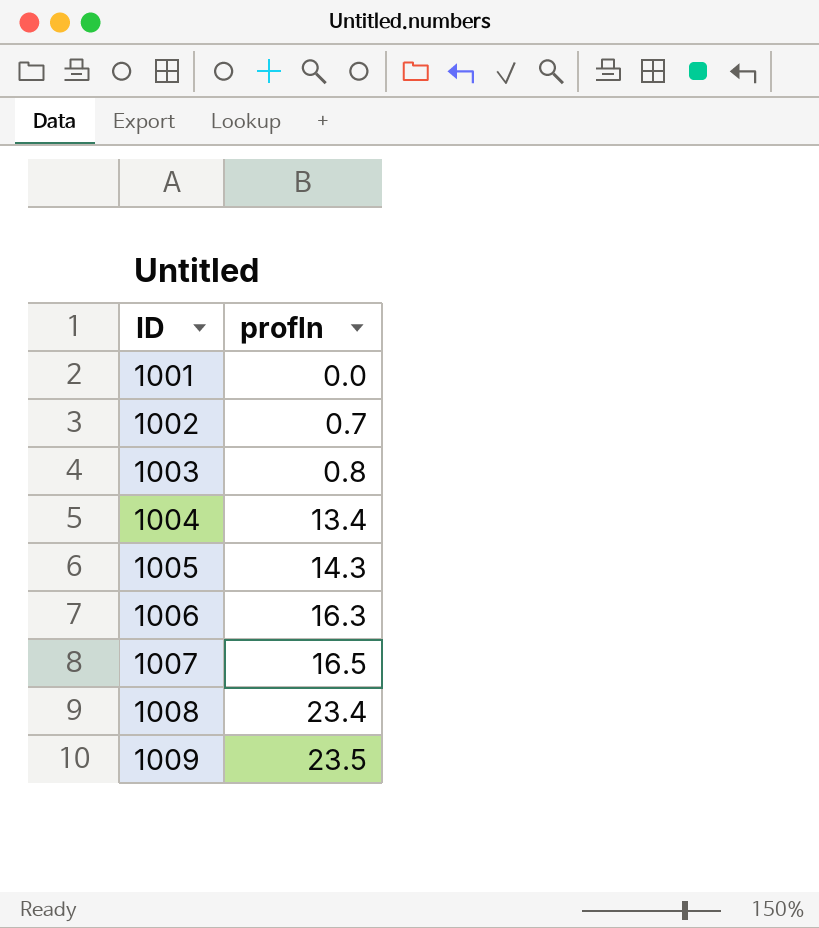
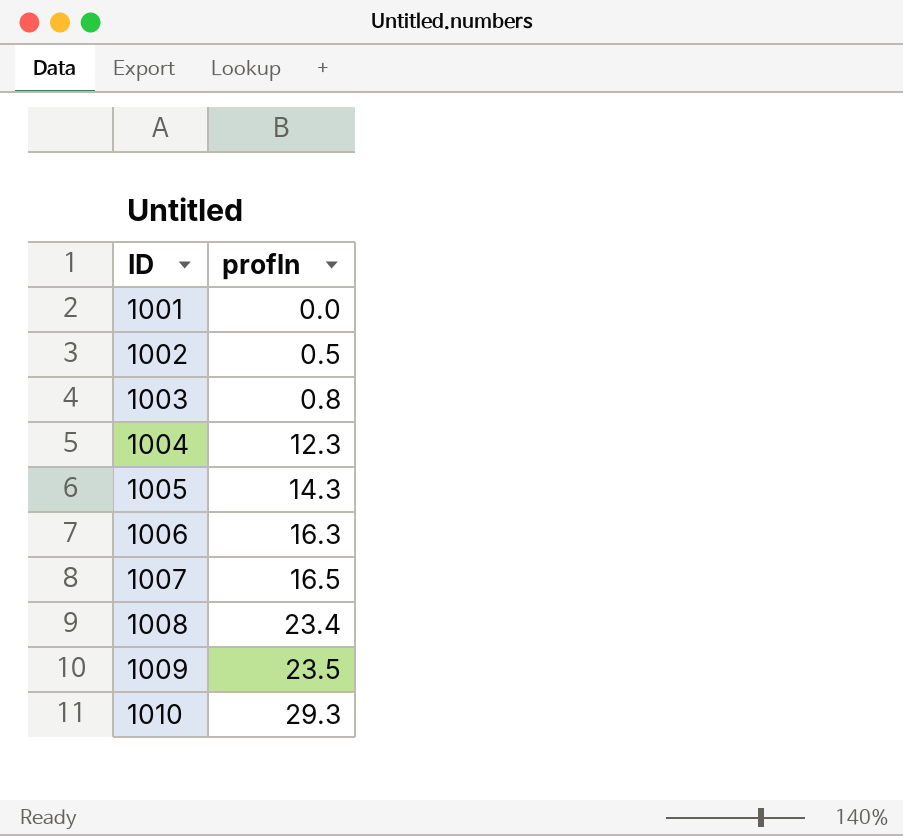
1002 | profln: 0.7 -> 0.5
1004 | profln: 13.4 -> 12.3
row 1010: none -> 29.3

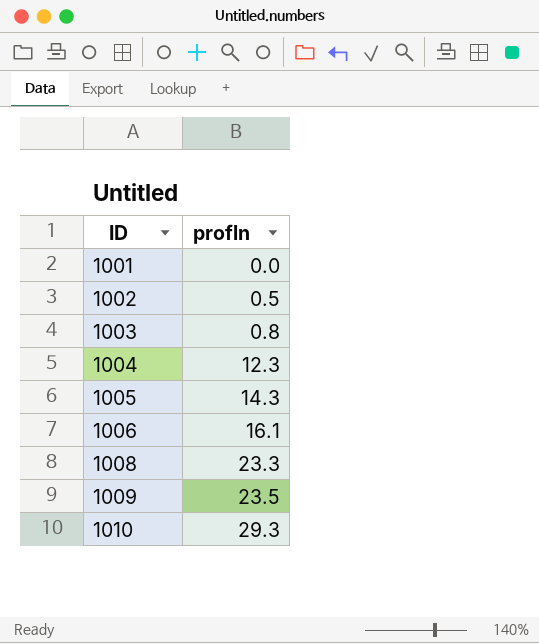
row 1007: 16.5 -> none
1006 | profln: 16.3 -> 16.1
1008 | profln: 23.4 -> 23.3

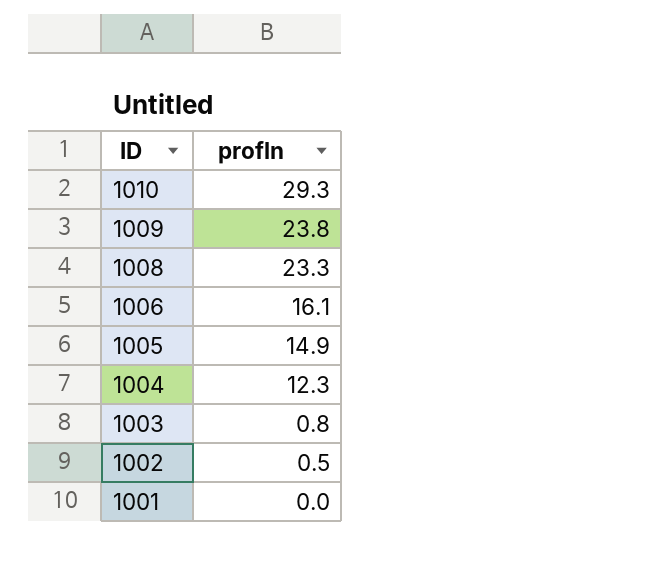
row order: ID ascending -> ID descending
1009 | profln: 23.5 -> 23.8
1005 | profln: 14.3 -> 14.9

